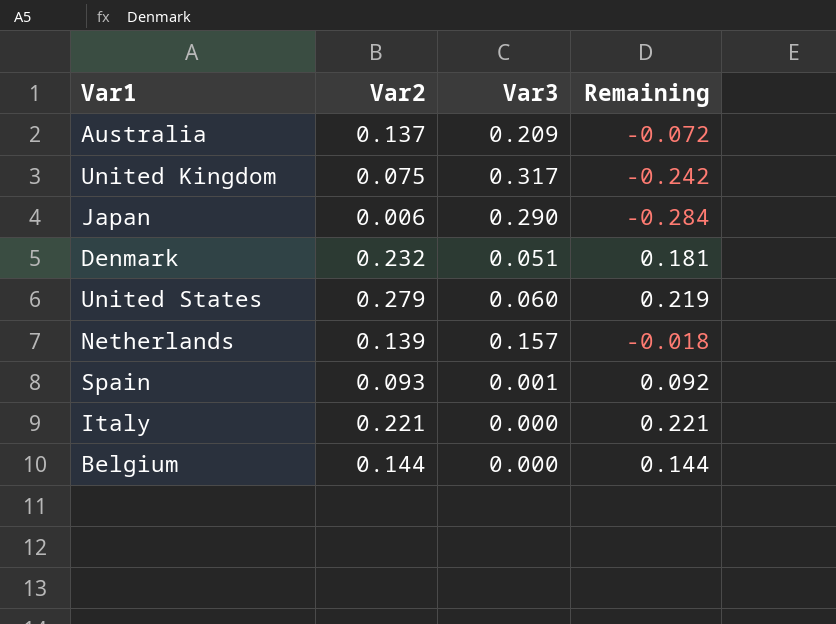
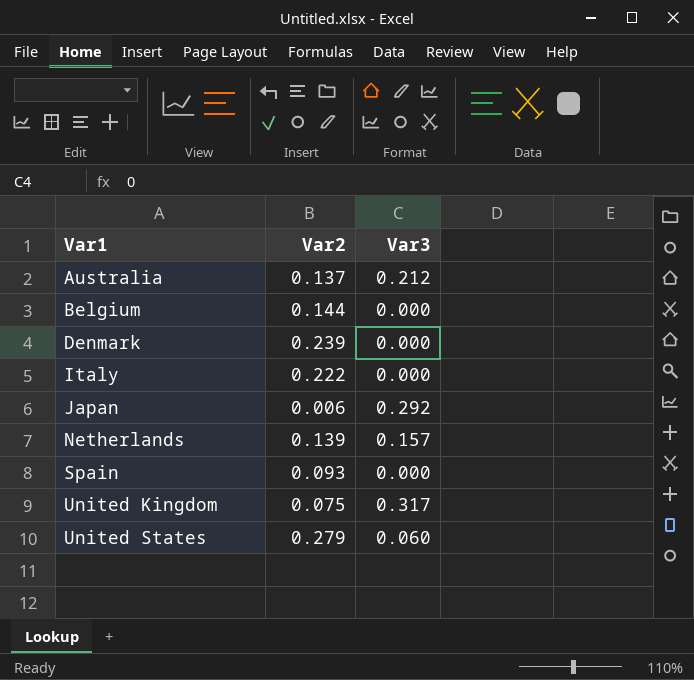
row order: none -> Var1 ascending
column Remaining | formula: [Var2] - [Var3] -> none
Australia | Var3: 0.209 -> 0.212
Denmark | Var2: 0.232 -> 0.239
Denmark | Var3: 0.051 -> 0.000
Italy | Var2: 0.221 -> 0.222
Japan | Var3: 0.290 -> 0.292
Spain | Var3: 0.001 -> 0.000

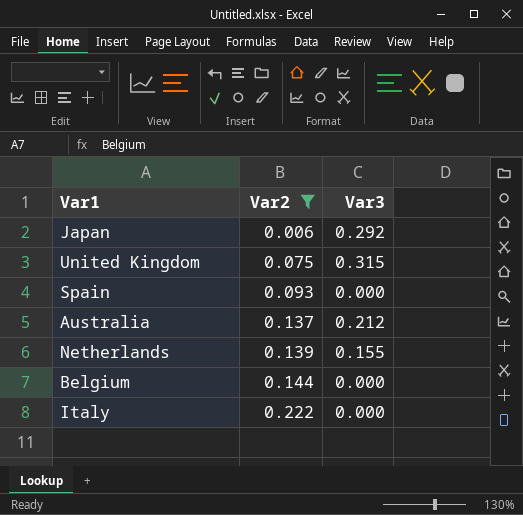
filter: none -> Var2 <= 0.222
row order: Var1 ascending -> Var2 ascending
United Kingdom | Var3: 0.317 -> 0.315
Netherlands | Var3: 0.157 -> 0.155

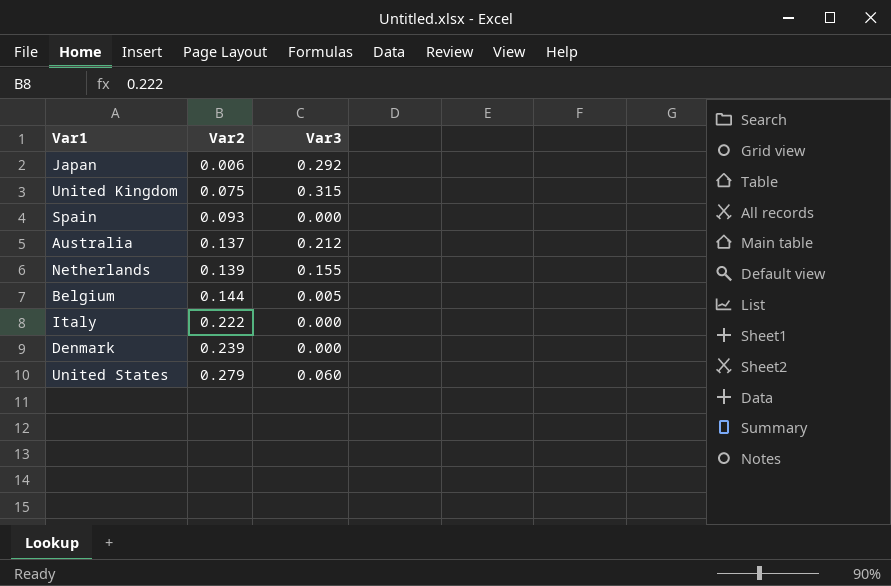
filter: Var2 <= 0.222 -> none
Belgium | Var3: 0.000 -> 0.005

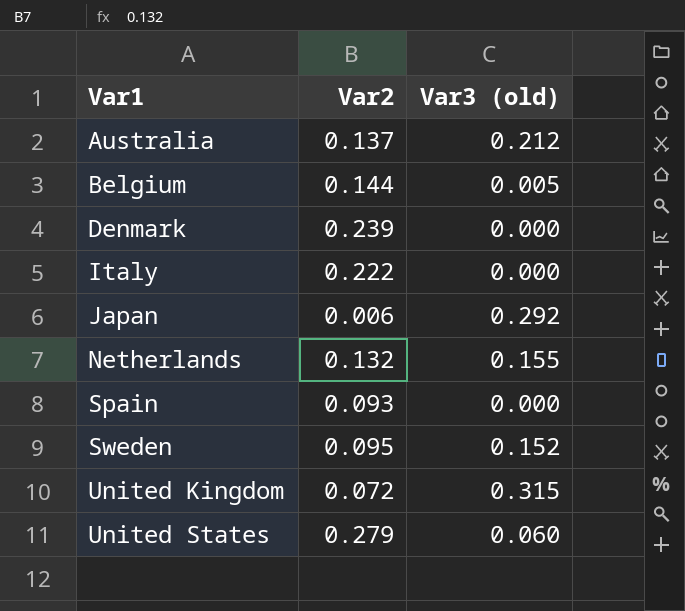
row order: Var2 ascending -> Var1 ascending
column name: Var3 -> Var3 (old)
Netherlands | Var2: 0.139 -> 0.132
row Sweden: none -> 0.095 | 0.152
United Kingdom | Var2: 0.075 -> 0.072

